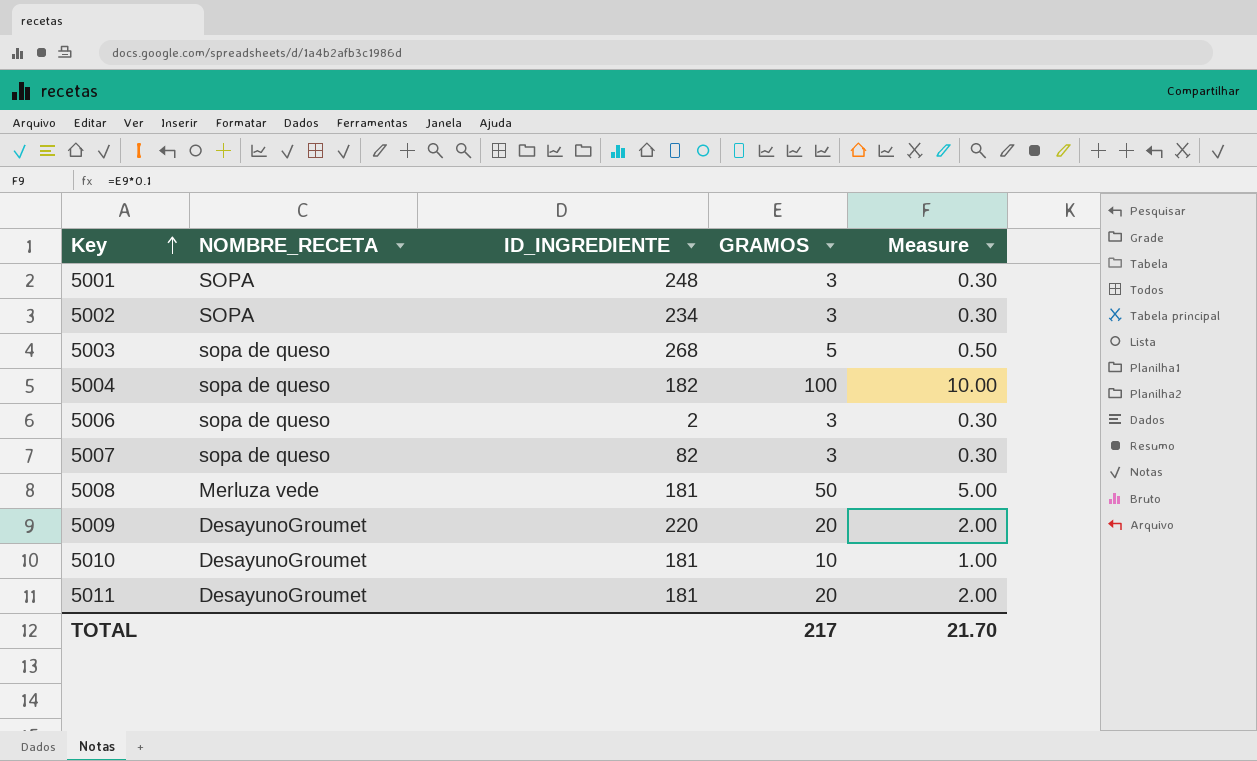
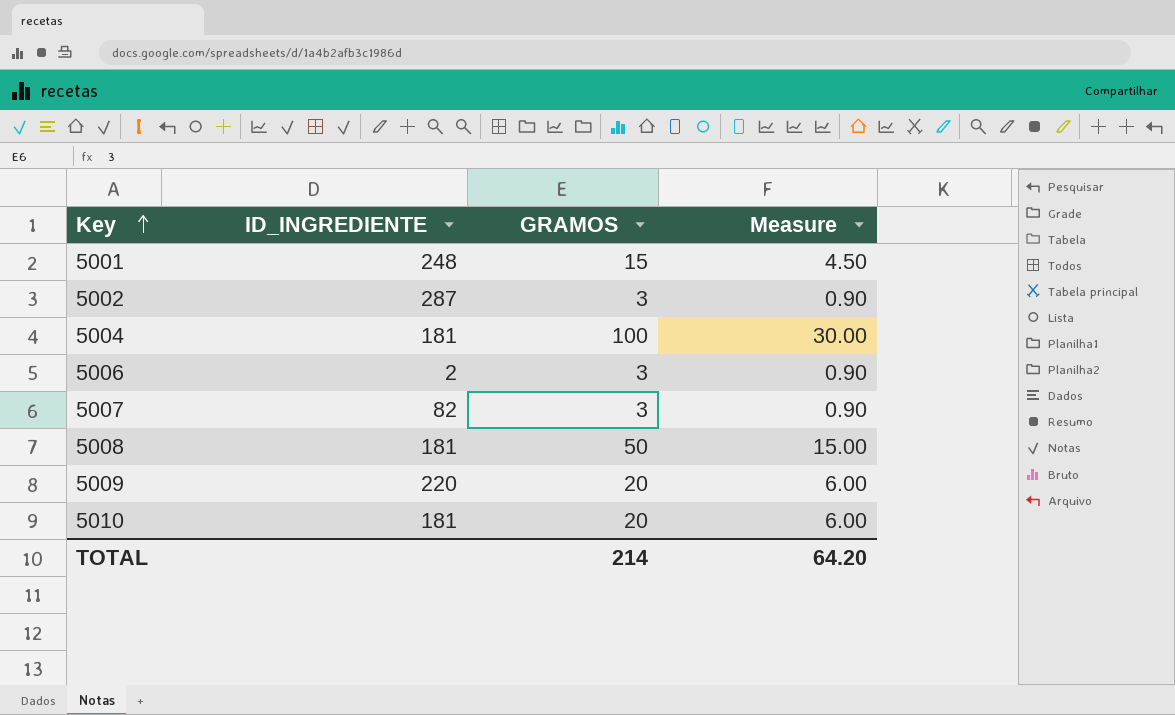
column NOMBRE_RECETA | position: 2 -> none
column Measure | formula: [GRAMOS] * 0.1 -> [GRAMOS] * 0.3
row 5003: sopa de queso | 268 | 5 | 0.50 -> none
row 5011: DesayunoGroumet | 181 | 20 | 2.00 -> none
5001 | GRAMOS: 3 -> 15
5002 | ID_INGREDIENTE: 234 -> 287
5004 | ID_INGREDIENTE: 182 -> 181
5010 | GRAMOS: 10 -> 20
TOTAL | GRAMOS: 217 -> 214
TOTAL | Measure: 21.70 -> 64.20

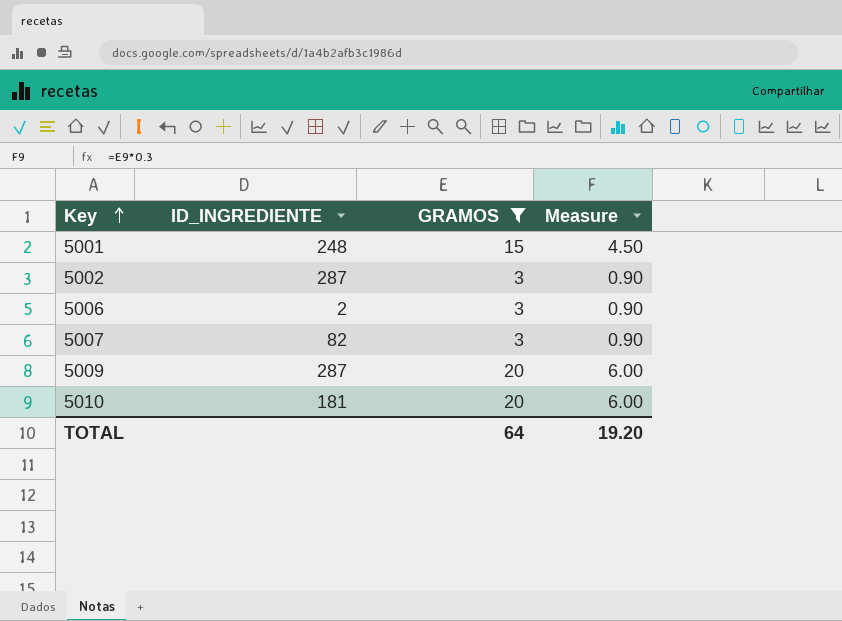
filter: none -> GRAMOS <= 20
5009 | ID_INGREDIENTE: 220 -> 287
TOTAL | GRAMOS: 214 -> 64
TOTAL | Measure: 64.20 -> 19.20

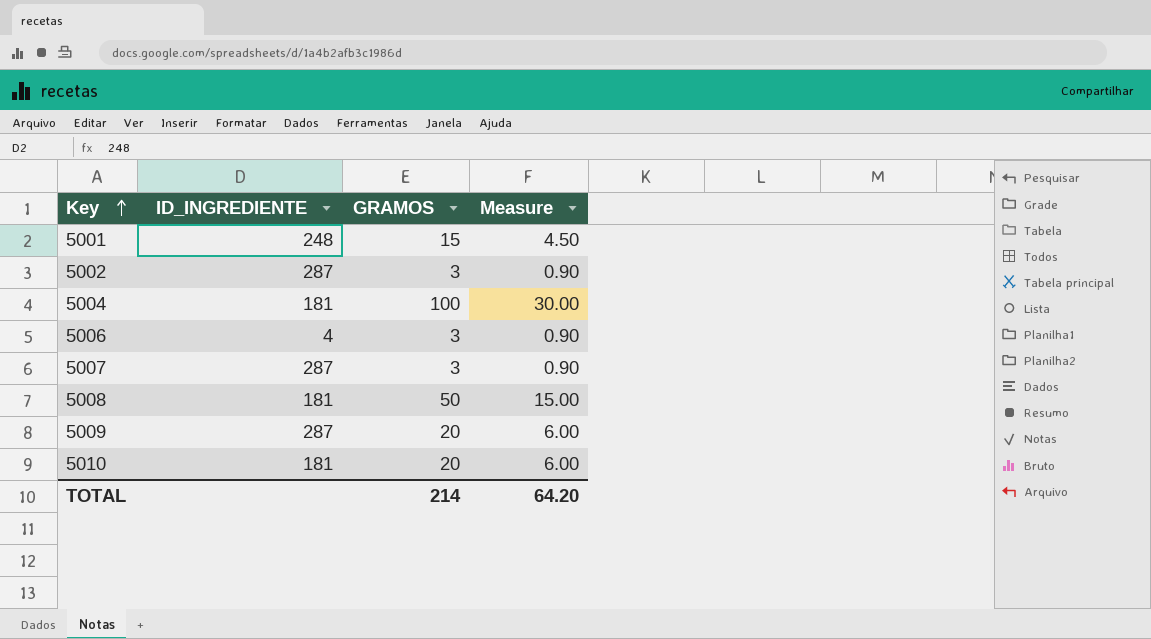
filter: GRAMOS <= 20 -> none
5006 | ID_INGREDIENTE: 2 -> 4
5007 | ID_INGREDIENTE: 82 -> 287
TOTAL | GRAMOS: 64 -> 214
TOTAL | Measure: 19.20 -> 64.20

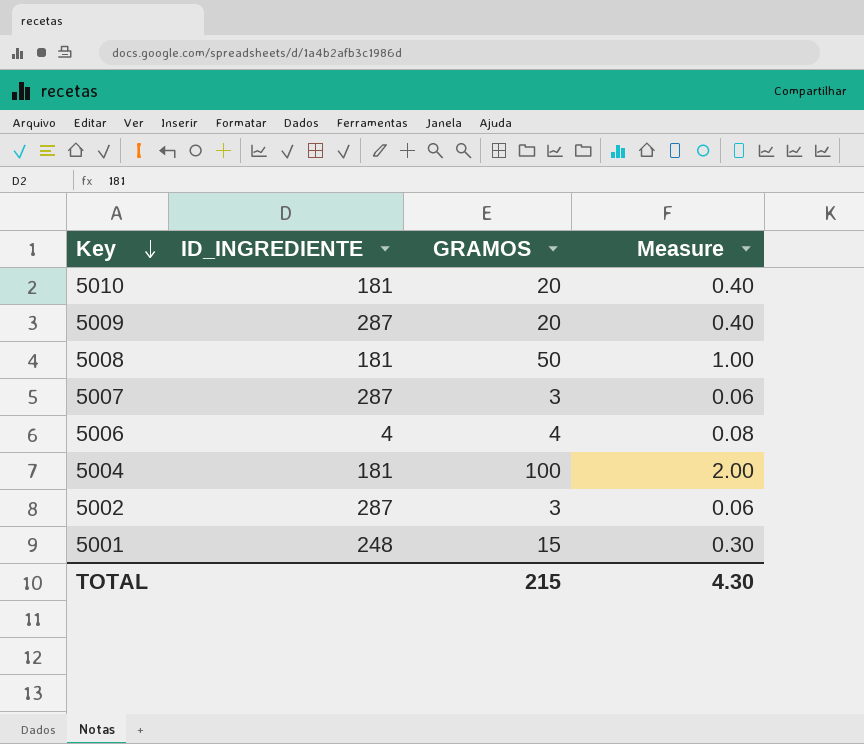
row order: Key ascending -> Key descending
column Measure | formula: [GRAMOS] * 0.3 -> [GRAMOS] * 0.02
5006 | GRAMOS: 3 -> 4
TOTAL | GRAMOS: 214 -> 215
TOTAL | Measure: 64.20 -> 4.30

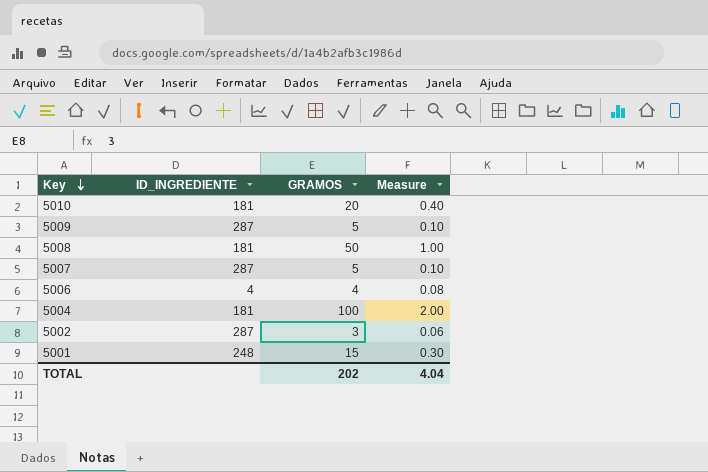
5009 | GRAMOS: 20 -> 5
5009 | Measure: 0.40 -> 0.10
5007 | GRAMOS: 3 -> 5
5007 | Measure: 0.06 -> 0.10
TOTAL | GRAMOS: 215 -> 202
TOTAL | Measure: 4.30 -> 4.04

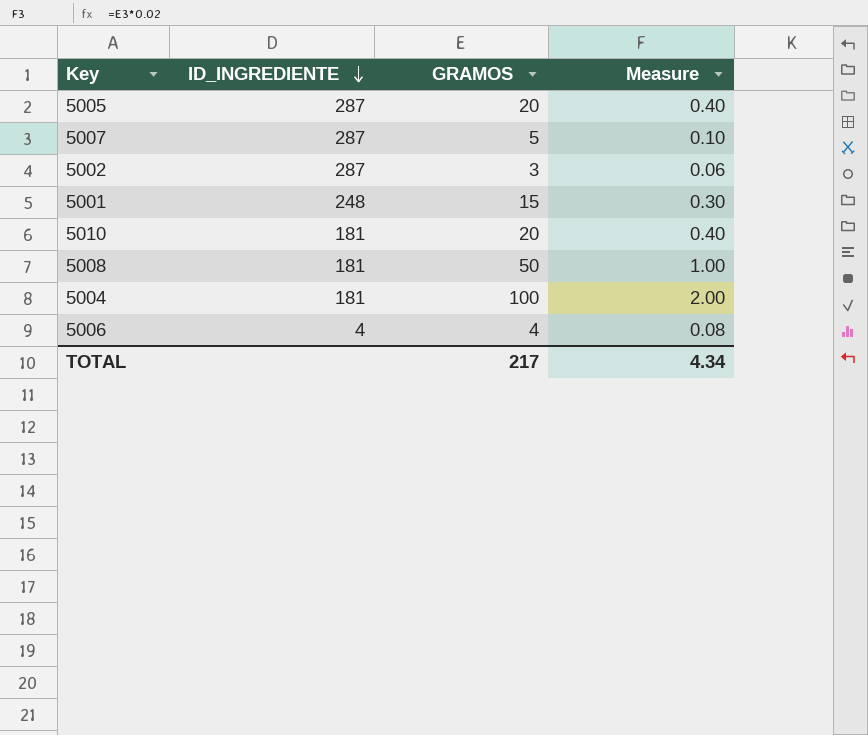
row order: Key descending -> ID_INGREDIENTE descending
row 5009: 287 | 5 | 0.10 -> none
row 5005: none -> 287 | 20 | 0.40
TOTAL | GRAMOS: 202 -> 217
TOTAL | Measure: 4.04 -> 4.34

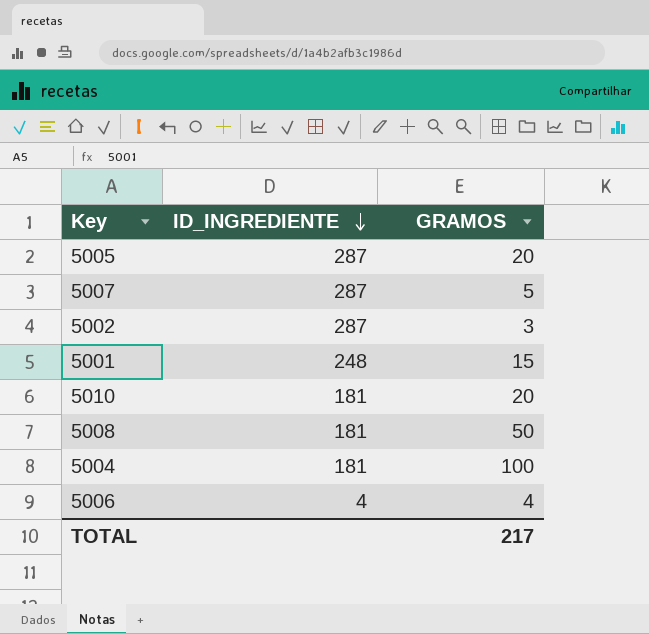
column Measure | formula: [GRAMOS] * 0.02 -> none

